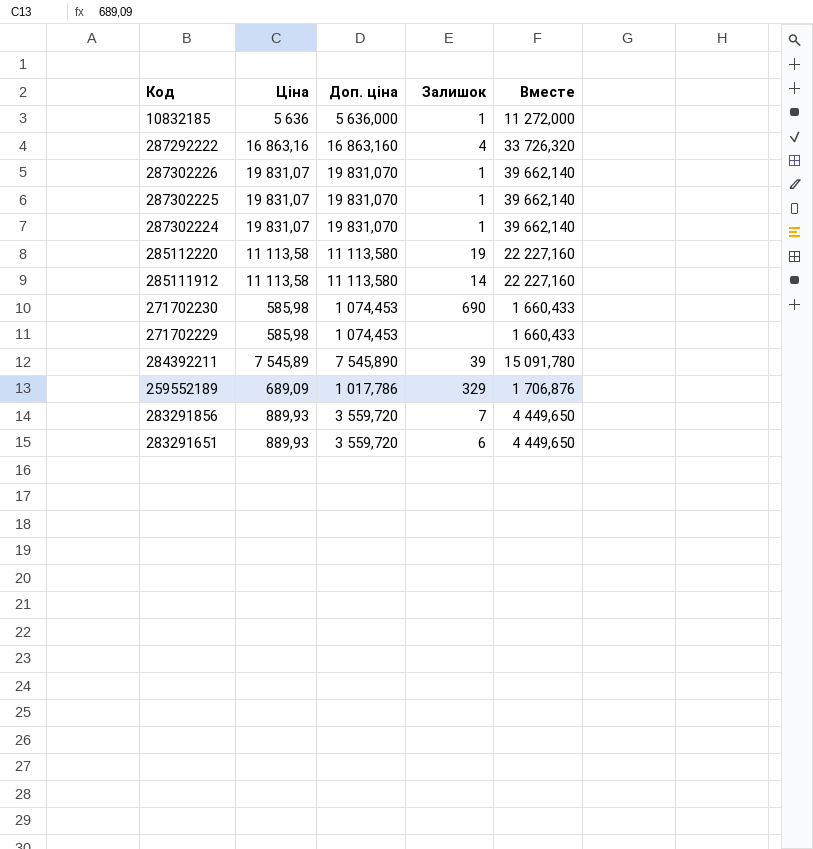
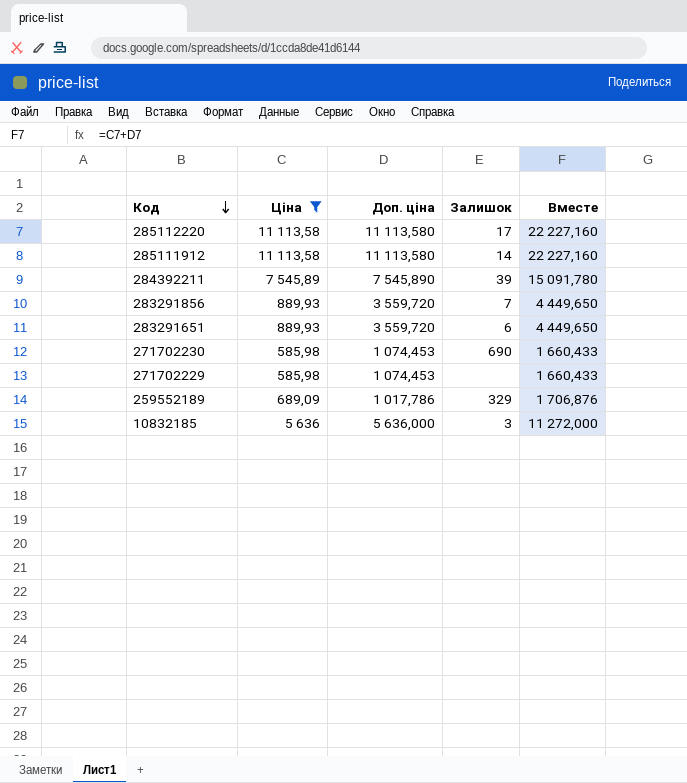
filter: none -> Ціна <= 11 113,58
row order: none -> Код descending
285112220 | Залишок: 19 -> 17
10832185 | Залишок: 1 -> 3

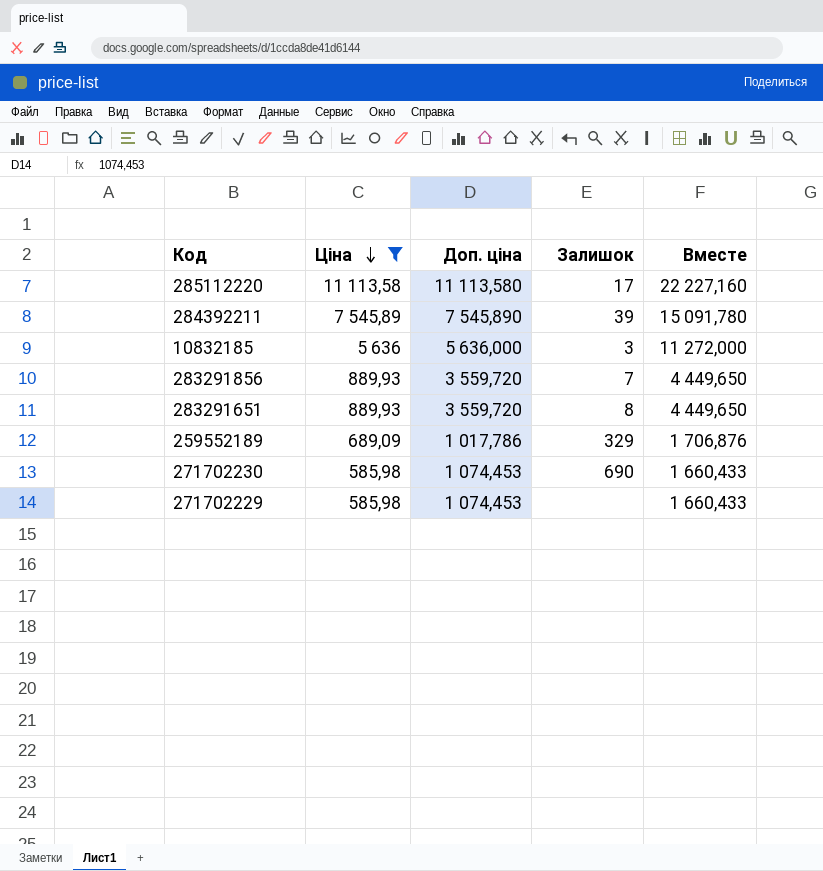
row order: Код descending -> Ціна descending
row 285111912: 11 113,58 | 11 113,580 | 14 | 22 227,160 -> none
283291651 | Залишок: 6 -> 8

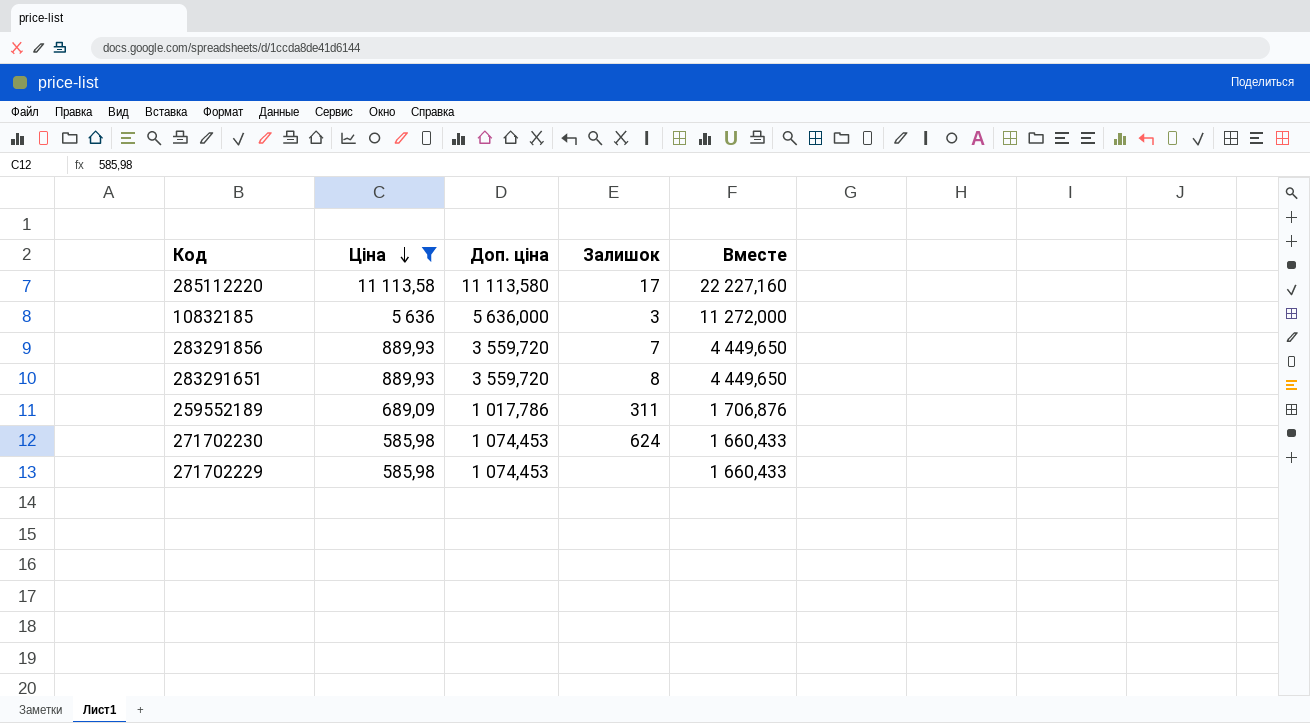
row 284392211: 7 545,89 | 7 545,890 | 39 | 15 091,780 -> none
259552189 | Залишок: 329 -> 311
271702230 | Залишок: 690 -> 624

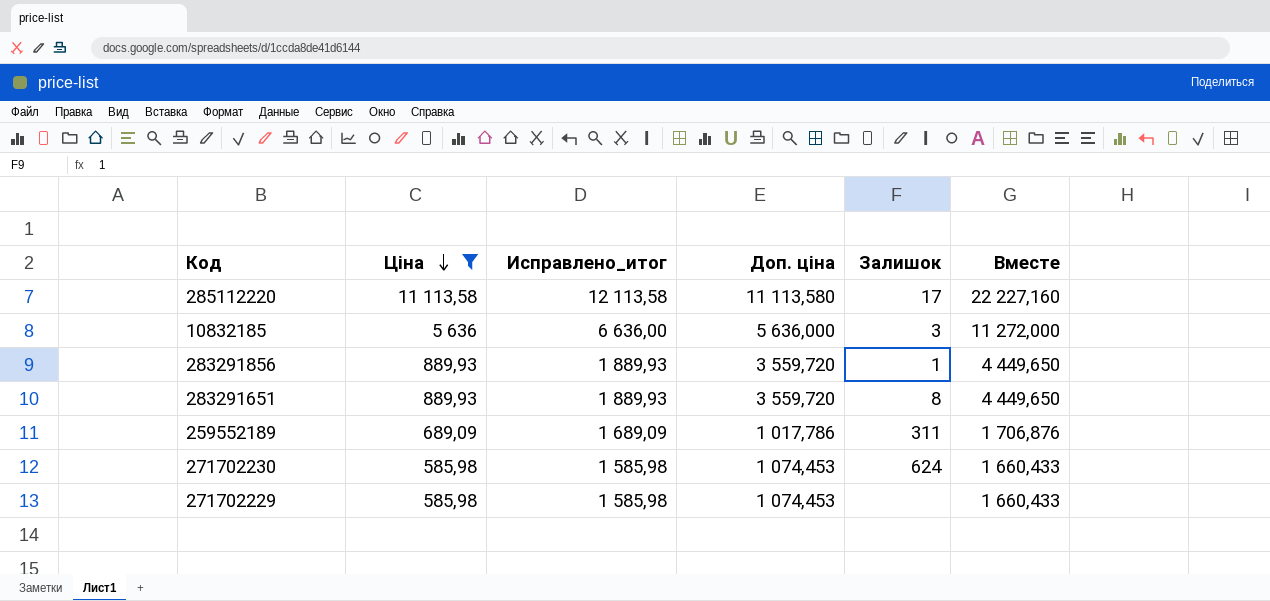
column Исправлено_итог | formula: none -> [Ціна] + 1000
283291856 | Залишок: 7 -> 1

